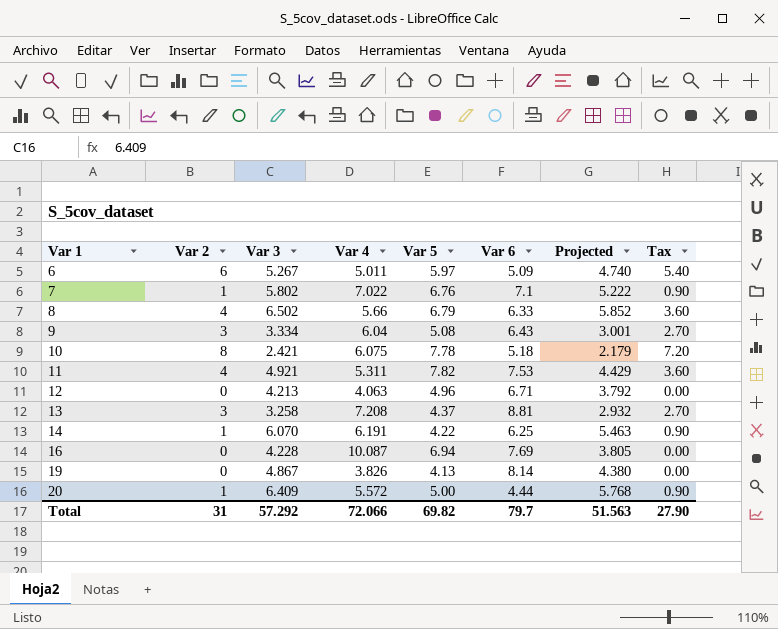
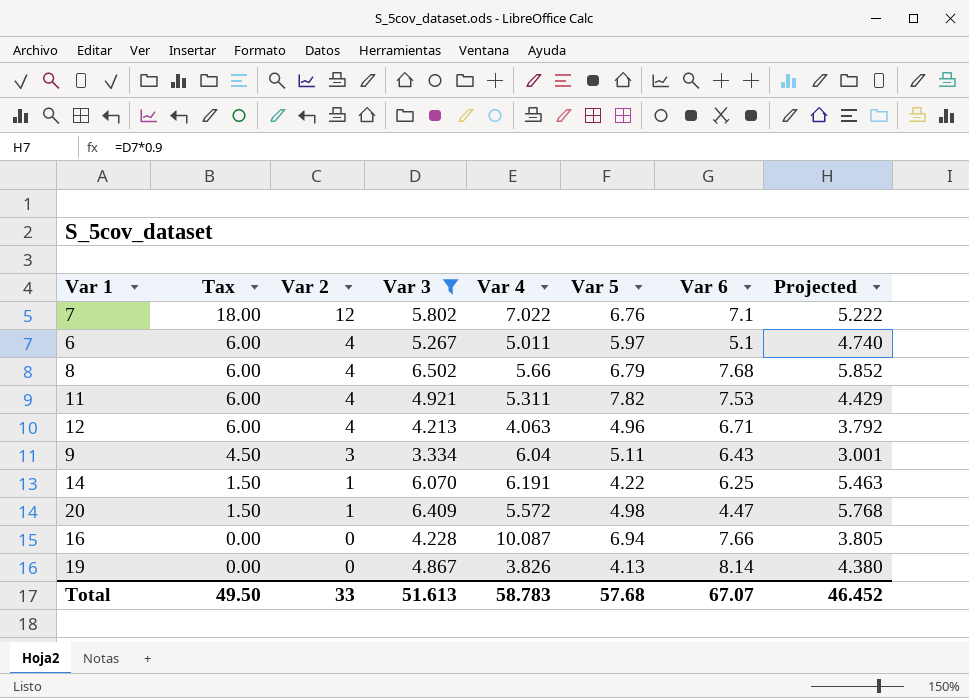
filter: none -> Var 3 >= 3.334
row order: Var 1 ascending -> Tax descending
column Tax | formula: [Var 2] * 0.9 -> [Var 2] * 1.5
column Tax | position: 8 -> 2
7 | Var 2: 1 -> 12
6 | Var 2: 6 -> 4
6 | Var 6: 5.09 -> 5.1
8 | Var 6: 6.33 -> 7.68
12 | Var 2: 0 -> 4
9 | Var 5: 5.08 -> 5.11
20 | Var 5: 5.00 -> 4.98
20 | Var 6: 4.44 -> 4.47
16 | Var 6: 7.69 -> 7.66
Total | Tax: 27.90 -> 49.50
Total | Var 2: 31 -> 33
Total | Var 3: 57.292 -> 51.613
Total | Var 4: 72.066 -> 58.783
Total | Var 5: 69.82 -> 57.68
Total | Var 6: 79.7 -> 67.07
Total | Projected: 51.563 -> 46.452

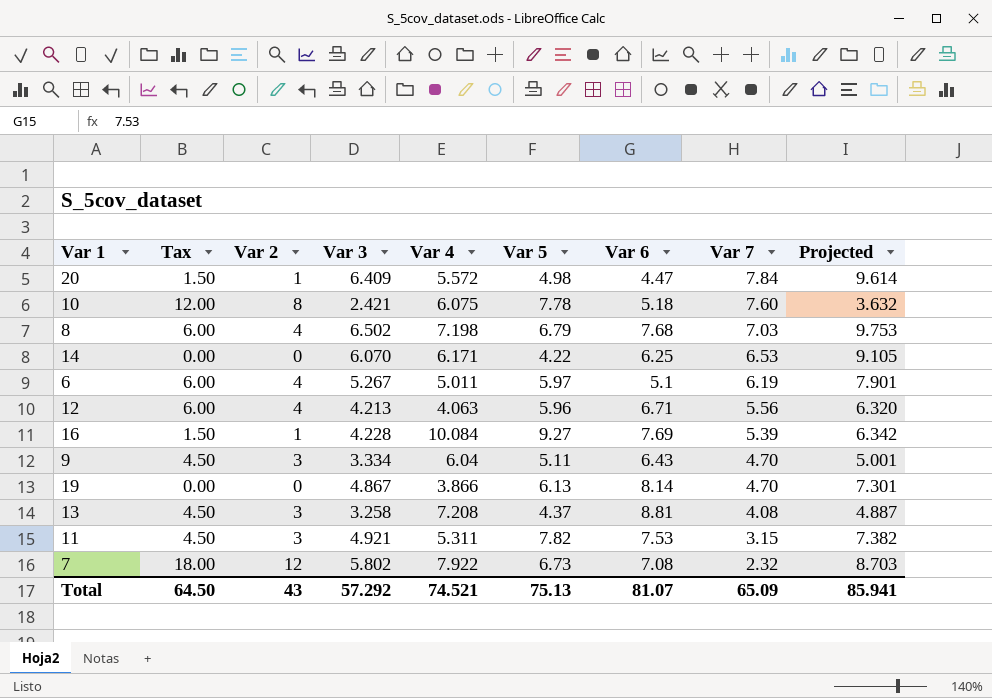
filter: Var 3 >= 3.334 -> none
row order: Tax descending -> Var 7 descending
column Var 7 | position: none -> 8
column Projected | formula: [Var 3] * 0.9 -> [Var 3] * 1.5
8 | Var 4: 5.66 -> 7.198
14 | Tax: 1.50 -> 0.00
14 | Var 2: 1 -> 0
14 | Var 4: 6.191 -> 6.171
12 | Var 5: 4.96 -> 5.96
16 | Tax: 0.00 -> 1.50
16 | Var 2: 0 -> 1
16 | Var 4: 10.087 -> 10.084
16 | Var 5: 6.94 -> 9.27
16 | Var 6: 7.66 -> 7.69
19 | Var 4: 3.826 -> 3.866
19 | Var 5: 4.13 -> 6.13
11 | Tax: 6.00 -> 4.50
11 | Var 2: 4 -> 3
7 | Var 4: 7.022 -> 7.922
7 | Var 5: 6.76 -> 6.73
7 | Var 6: 7.1 -> 7.08
Total | Tax: 49.50 -> 64.50
Total | Var 2: 33 -> 43
Total | Var 3: 51.613 -> 57.292
Total | Var 4: 58.783 -> 74.521
Total | Var 5: 57.68 -> 75.13
Total | Var 6: 67.07 -> 81.07
Total | Projected: 46.452 -> 85.941

